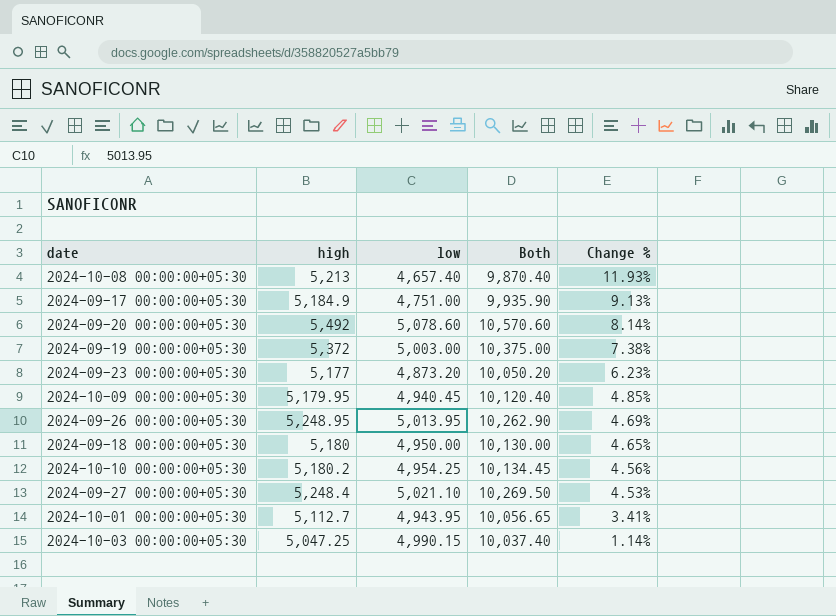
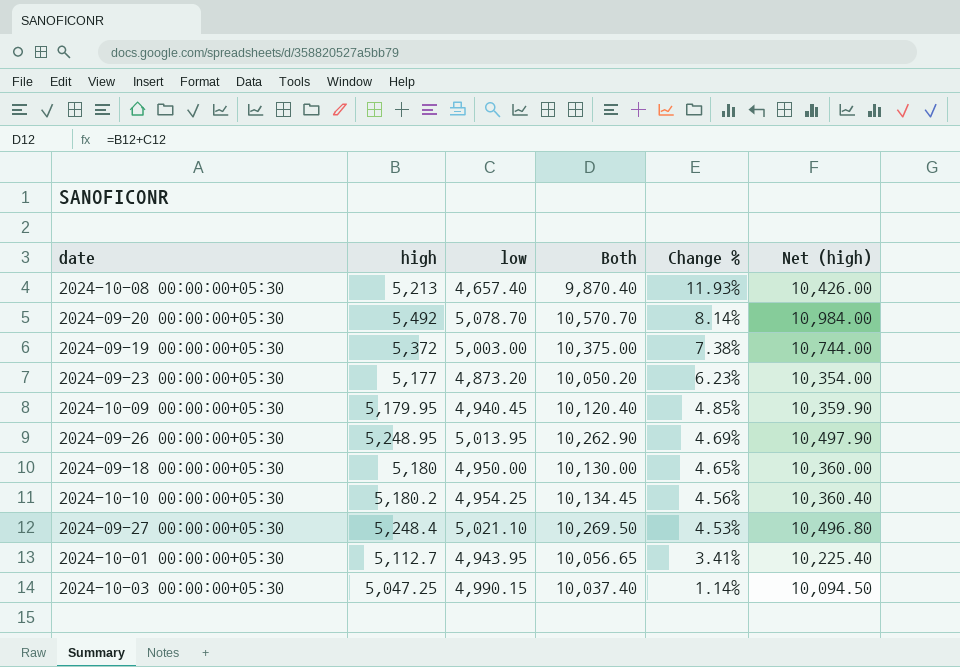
column Net (high) | formula: none -> [high] * 2
row 2024-09-17 00:00:00+05:30: 5,184.9 | 4,751.00 | 9,935.90 | 9.13% -> none
2024-09-20 00:00:00+05:30 | low: 5,078.60 -> 5,078.70
2024-09-20 00:00:00+05:30 | Both: 10,570.60 -> 10,570.70

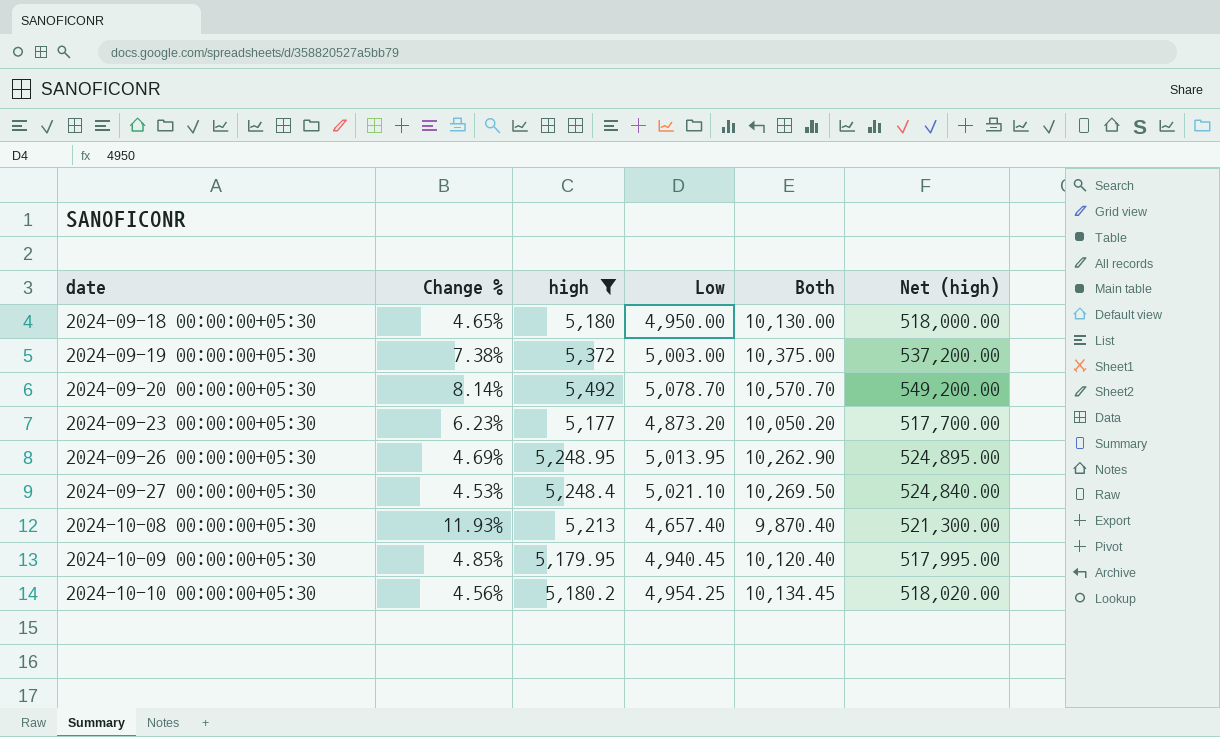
filter: none -> high >= 5,177
row order: Change % descending -> date ascending
column Change % | position: 5 -> 2
column name: low -> Low
column Net (high) | formula: [high] * 2 -> [high] * 100

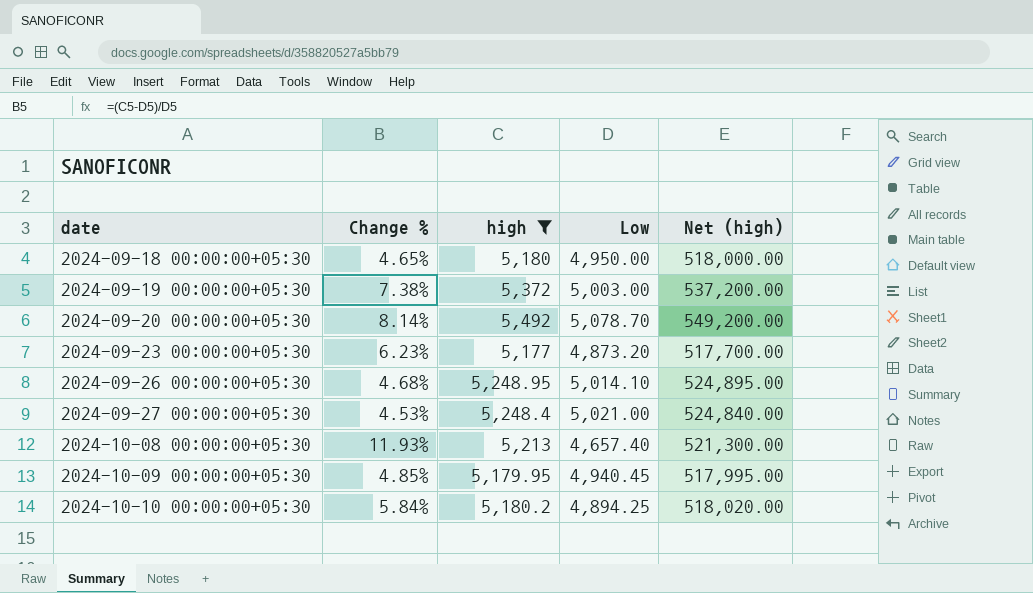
column Both | formula: [high] + [Low] -> none
2024-09-26 00:00:00+05:30 | Change %: 4.69% -> 4.68%
2024-09-26 00:00:00+05:30 | Low: 5,013.95 -> 5,014.10
2024-09-27 00:00:00+05:30 | Low: 5,021.10 -> 5,021.00
2024-10-10 00:00:00+05:30 | Change %: 4.56% -> 5.84%
2024-10-10 00:00:00+05:30 | Low: 4,954.25 -> 4,894.25

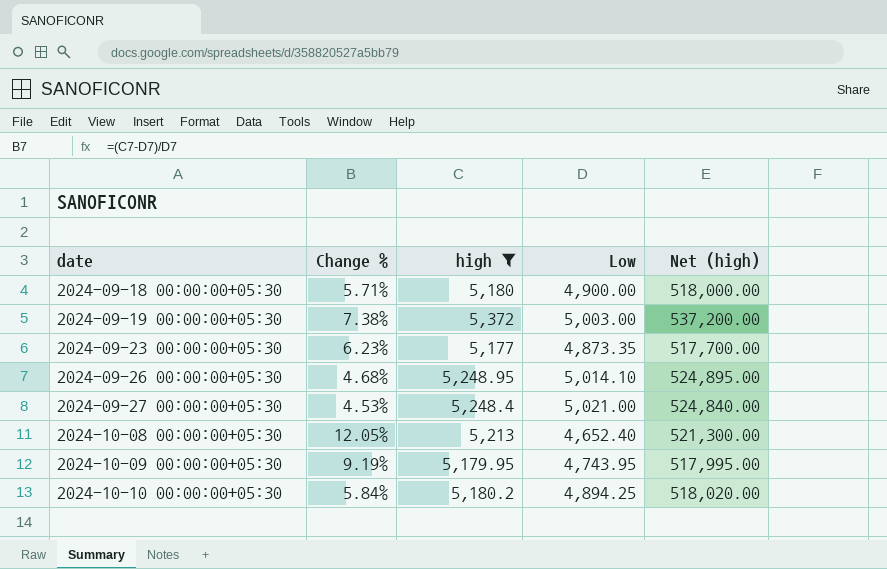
row 2024-09-20 00:00:00+05:30: 8.14% | 5,492 | 5,078.70 | 549,200.00 -> none
2024-09-18 00:00:00+05:30 | Change %: 4.65% -> 5.71%
2024-09-18 00:00:00+05:30 | Low: 4,950.00 -> 4,900.00
2024-09-23 00:00:00+05:30 | Low: 4,873.20 -> 4,873.35
2024-10-08 00:00:00+05:30 | Change %: 11.93% -> 12.05%
2024-10-08 00:00:00+05:30 | Low: 4,657.40 -> 4,652.40
2024-10-09 00:00:00+05:30 | Change %: 4.85% -> 9.19%
2024-10-09 00:00:00+05:30 | Low: 4,940.45 -> 4,743.95

